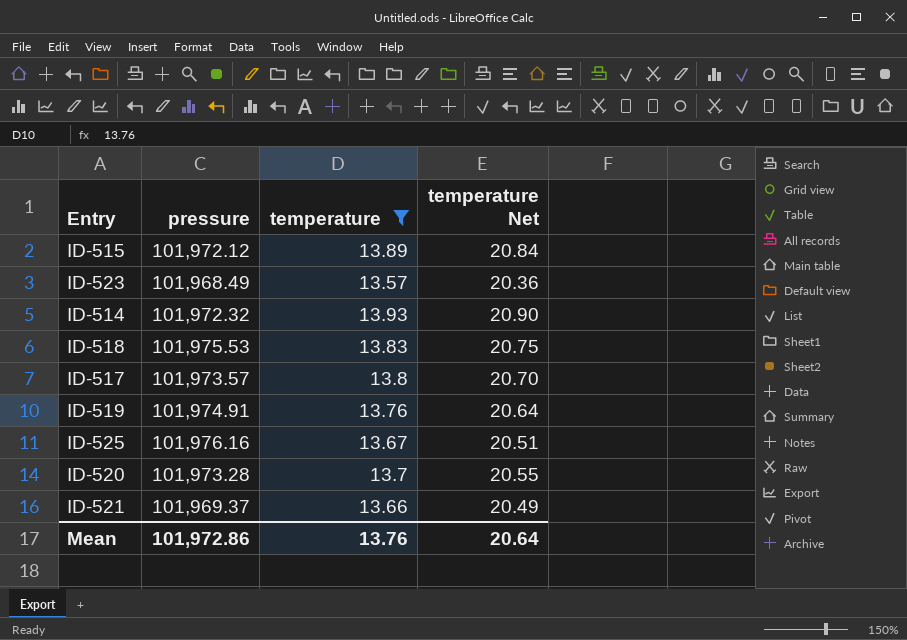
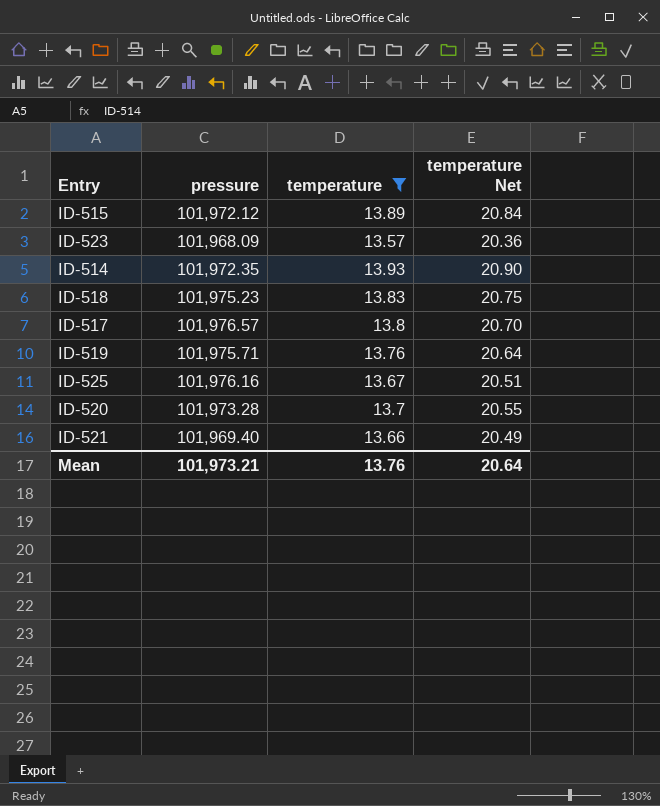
ID-523 | pressure: 101,968.49 -> 101,968.09
ID-514 | pressure: 101,972.32 -> 101,972.35
ID-518 | pressure: 101,975.53 -> 101,975.23
ID-517 | pressure: 101,973.57 -> 101,976.57
ID-519 | pressure: 101,974.91 -> 101,975.71
ID-521 | pressure: 101,969.37 -> 101,969.40
Mean | pressure: 101,972.86 -> 101,973.21

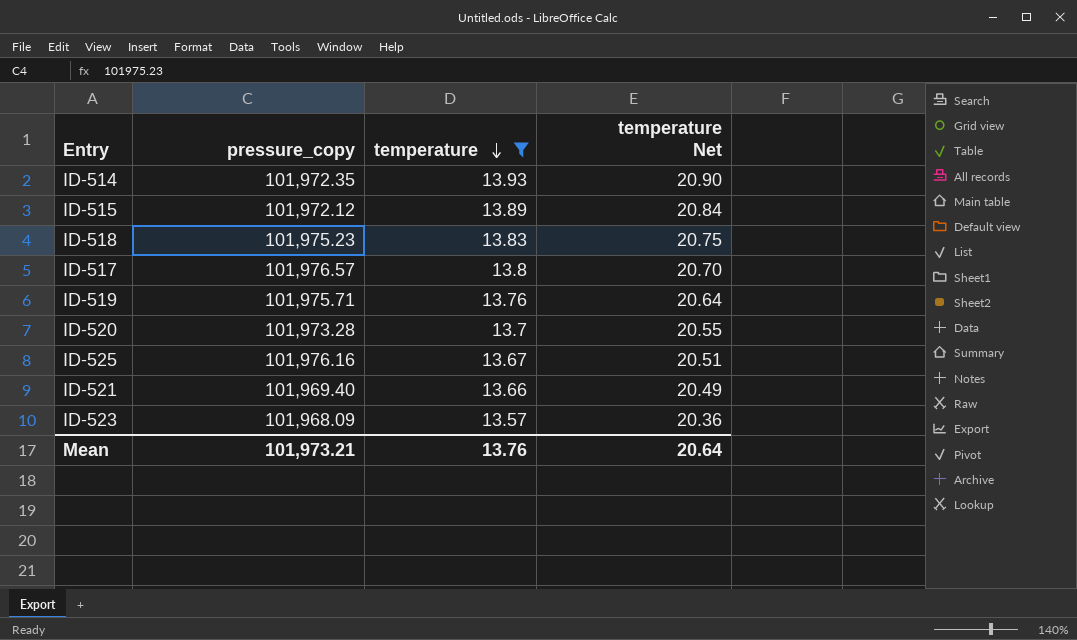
row order: none -> temperature descending
column name: pressure -> pressure_copy

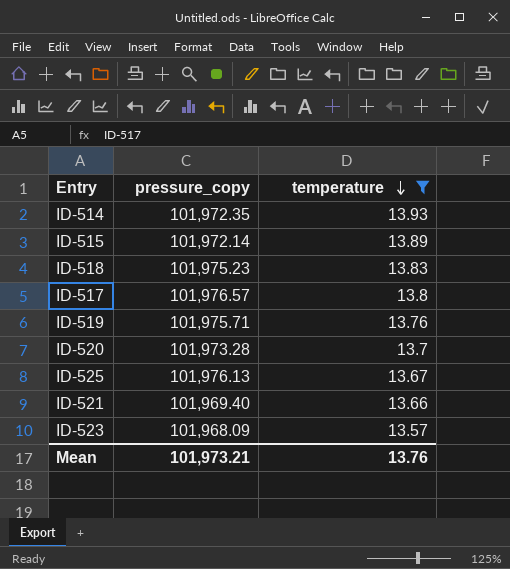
column temperature Net | formula: [temperature] * 1.5 -> none
ID-515 | pressure_copy: 101,972.12 -> 101,972.14
ID-525 | pressure_copy: 101,976.16 -> 101,976.13

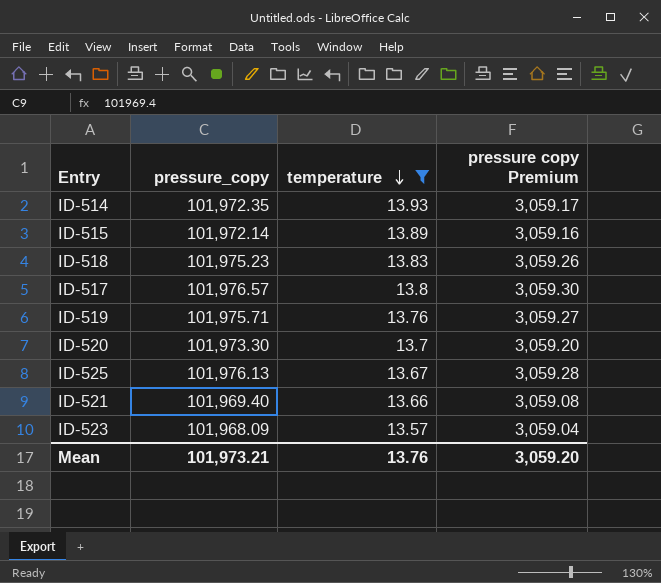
column pressure copy Premium | formula: none -> [pressure_copy] * 0.03
ID-520 | pressure_copy: 101,973.28 -> 101,973.30

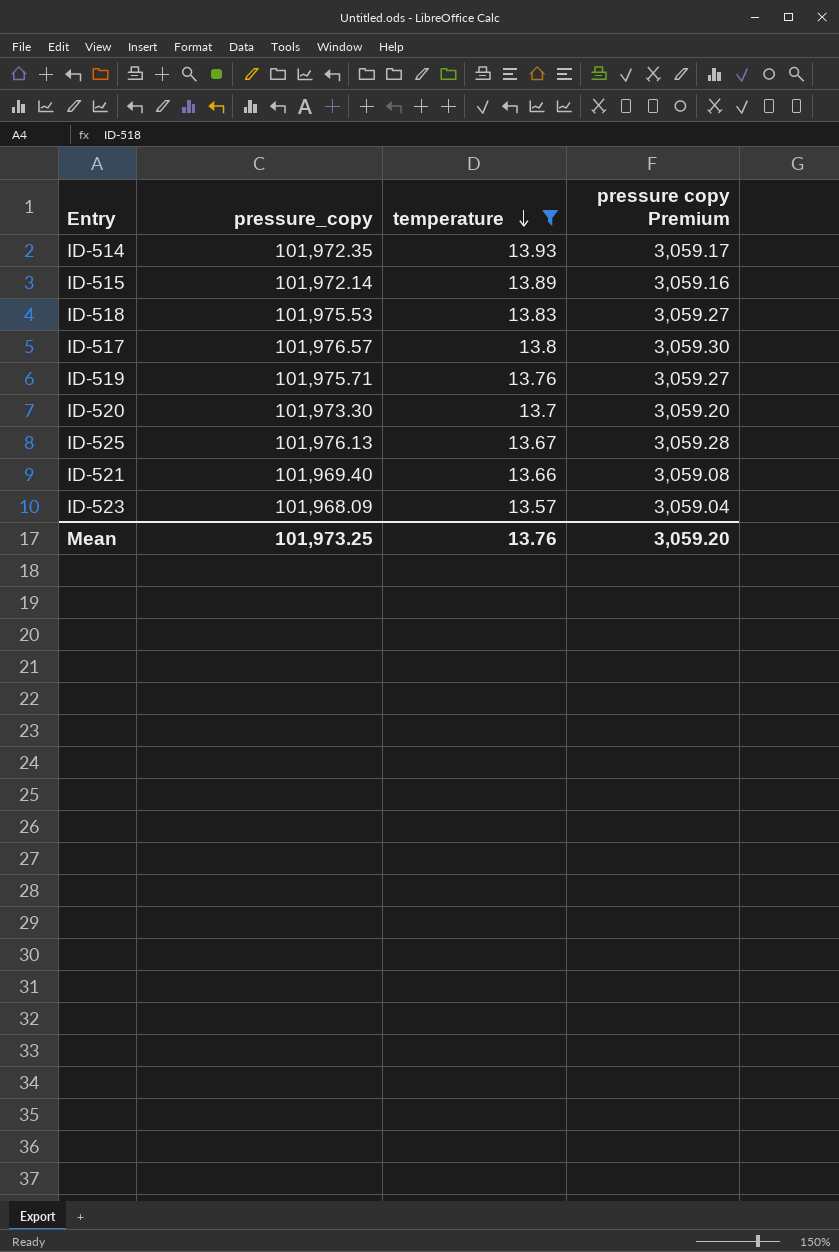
ID-518 | pressure_copy: 101,975.23 -> 101,975.53
ID-518 | pressure copy Premium: 3,059.26 -> 3,059.27
Mean | pressure_copy: 101,973.21 -> 101,973.25

